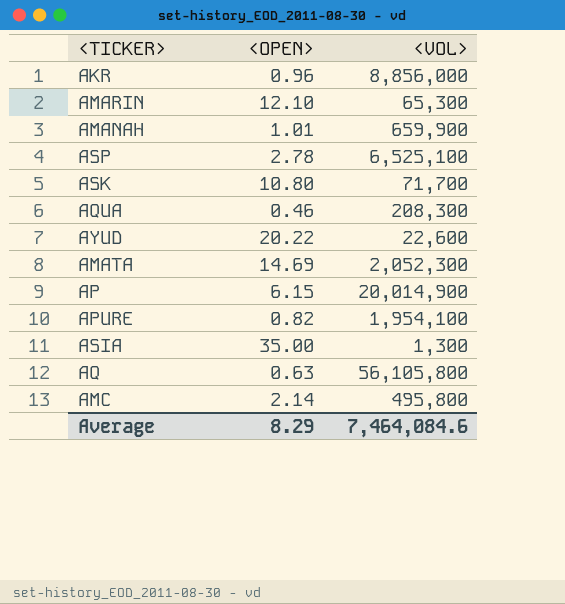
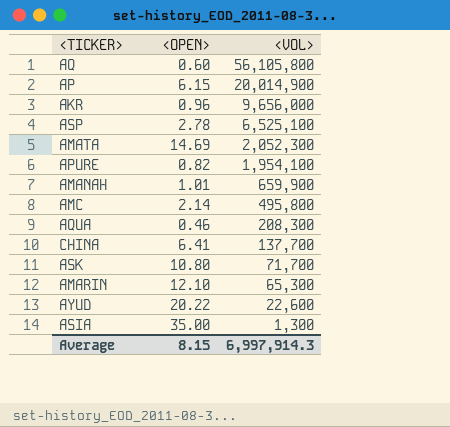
row order: none -> <VOL> descending
AQ | <OPEN>: 0.63 -> 0.60
AKR | <VOL>: 8,856,000 -> 9,656,000
row CHINA: none -> 6.41 | 137,700
Average | <OPEN>: 8.29 -> 8.15
Average | <VOL>: 7,464,084.6 -> 6,997,914.3

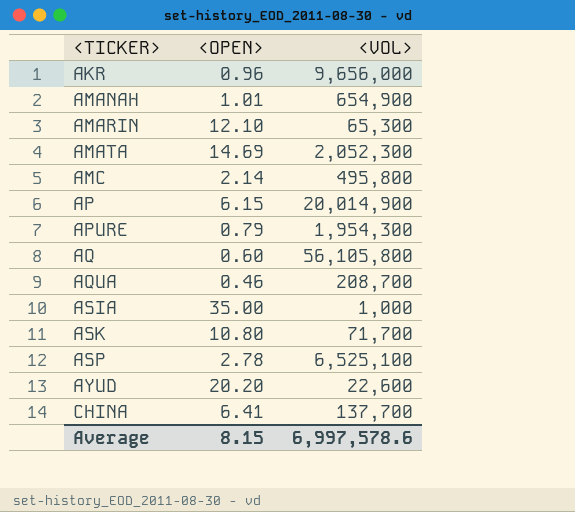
row order: <VOL> descending -> <TICKER> ascending
AMANAH | <VOL>: 659,900 -> 654,900
APURE | <OPEN>: 0.82 -> 0.79
APURE | <VOL>: 1,954,100 -> 1,954,300
AQUA | <VOL>: 208,300 -> 208,700
ASIA | <VOL>: 1,300 -> 1,000
AYUD | <OPEN>: 20.22 -> 20.20
Average | <VOL>: 6,997,914.3 -> 6,997,578.6

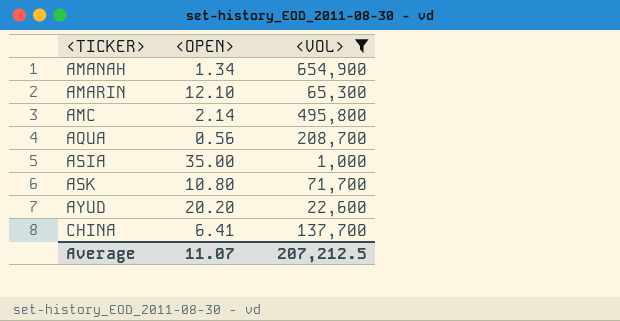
filter: none -> <VOL> <= 654,900
AMANAH | <OPEN>: 1.01 -> 1.34
AQUA | <OPEN>: 0.46 -> 0.56
Average | <OPEN>: 8.15 -> 11.07
Average | <VOL>: 6,997,578.6 -> 207,212.5

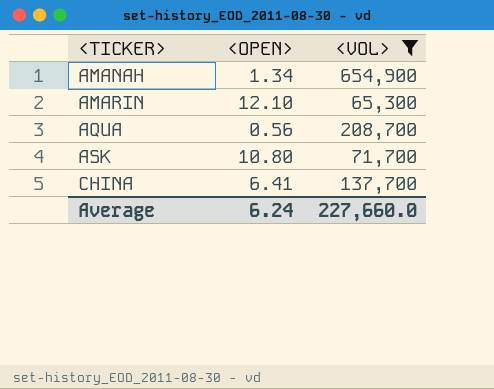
row AMC: 2.14 | 495,800 -> none
row ASIA: 35.00 | 1,000 -> none
row AYUD: 20.20 | 22,600 -> none
Average | <OPEN>: 11.07 -> 6.24
Average | <VOL>: 207,212.5 -> 227,660.0

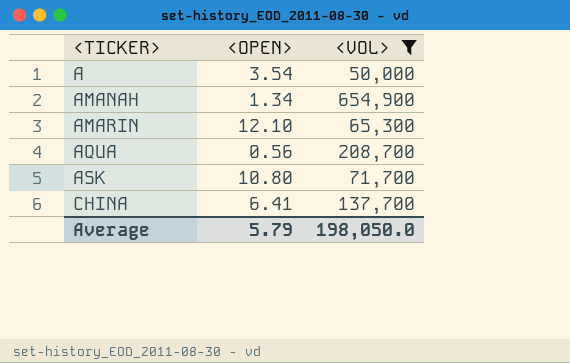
row A: none -> 3.54 | 50,000
Average | <OPEN>: 6.24 -> 5.79
Average | <VOL>: 227,660.0 -> 198,050.0

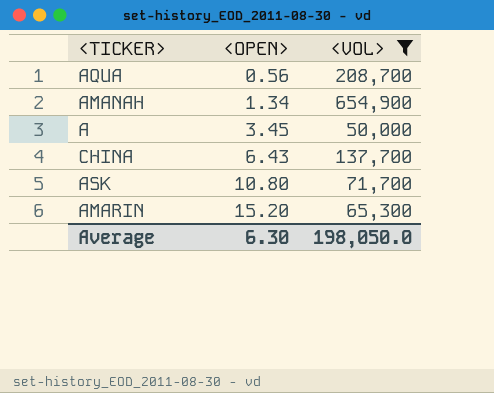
row order: <TICKER> ascending -> <OPEN> ascending
A | <OPEN>: 3.54 -> 3.45
CHINA | <OPEN>: 6.41 -> 6.43
AMARIN | <OPEN>: 12.10 -> 15.20
Average | <OPEN>: 5.79 -> 6.30

